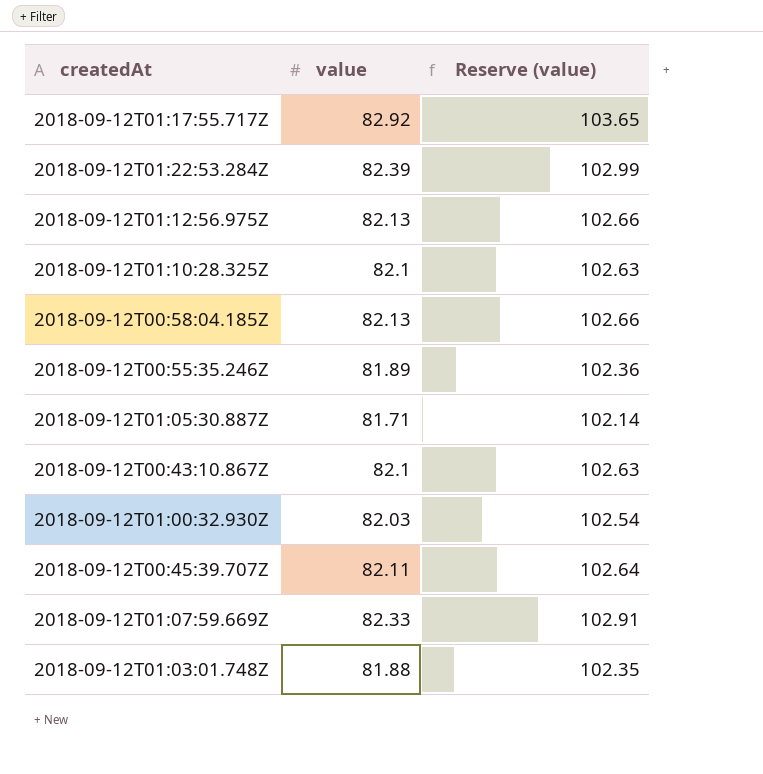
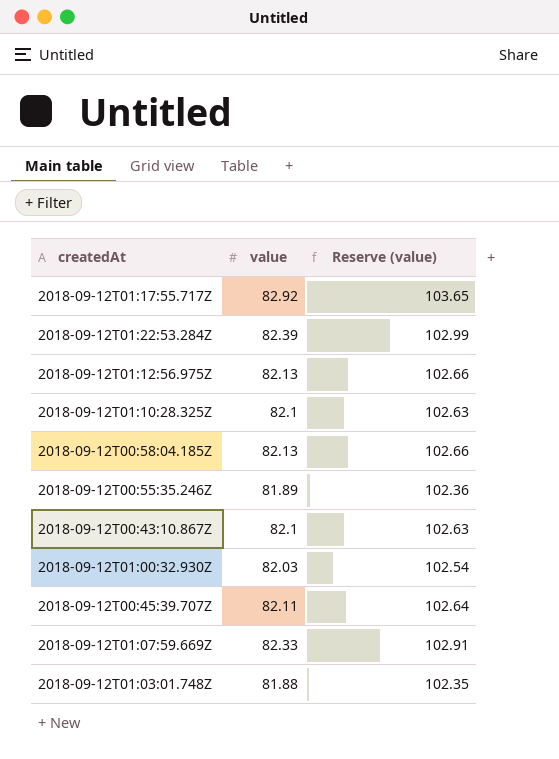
row 2018-09-12T01:05:30.887Z: 81.71 | 102.14 -> none

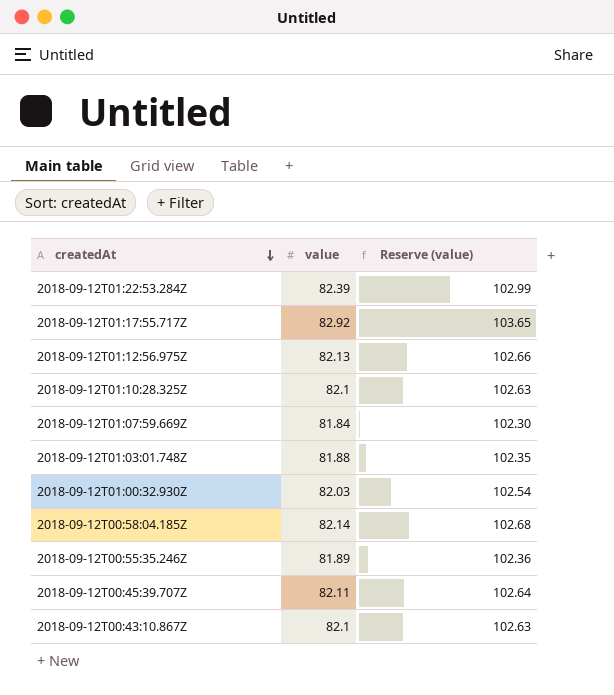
row order: none -> createdAt descending
2018-09-12T01:07:59.669Z | value: 82.33 -> 81.84
2018-09-12T01:07:59.669Z | Reserve (value): 102.91 -> 102.30
2018-09-12T00:58:04.185Z | value: 82.13 -> 82.14
2018-09-12T00:58:04.185Z | Reserve (value): 102.66 -> 102.68

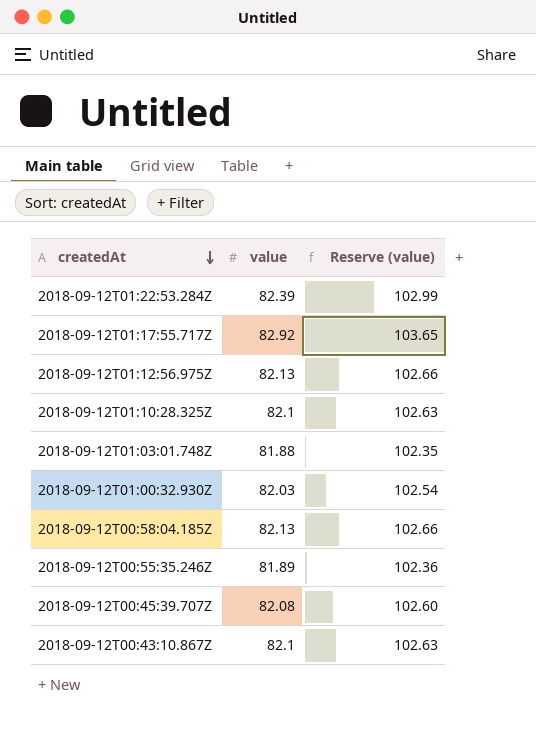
row 2018-09-12T01:07:59.669Z: 81.84 | 102.30 -> none
2018-09-12T00:58:04.185Z | value: 82.14 -> 82.13
2018-09-12T00:58:04.185Z | Reserve (value): 102.68 -> 102.66
2018-09-12T00:45:39.707Z | value: 82.11 -> 82.08
2018-09-12T00:45:39.707Z | Reserve (value): 102.64 -> 102.60

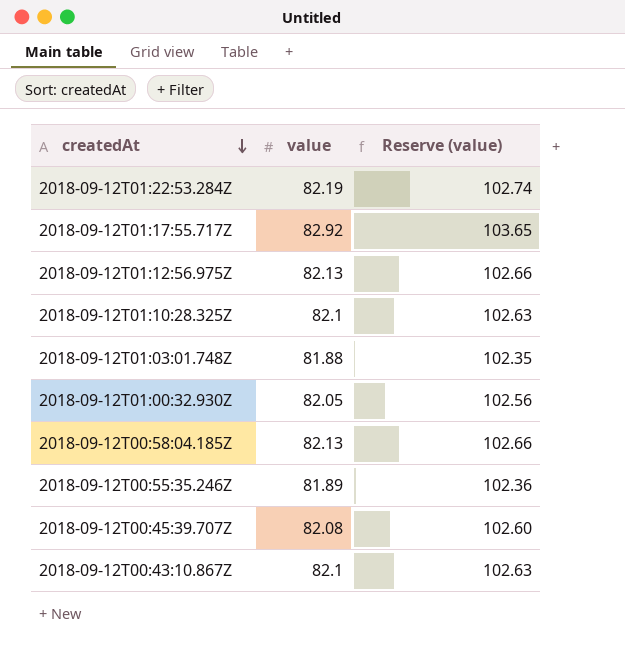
2018-09-12T01:22:53.284Z | value: 82.39 -> 82.19
2018-09-12T01:22:53.284Z | Reserve (value): 102.99 -> 102.74
2018-09-12T01:00:32.930Z | value: 82.03 -> 82.05
2018-09-12T01:00:32.930Z | Reserve (value): 102.54 -> 102.56

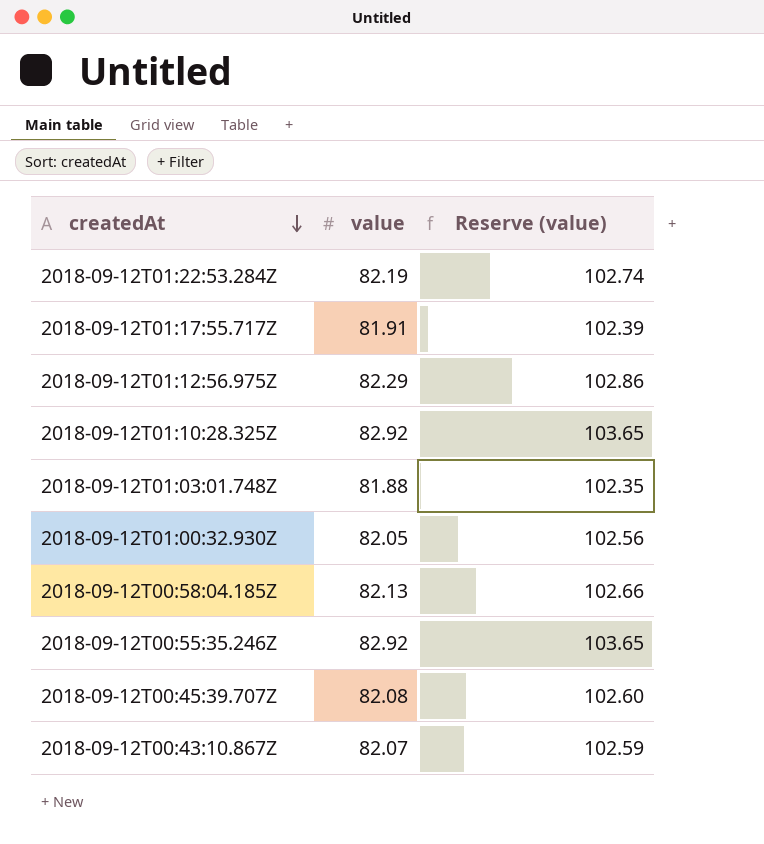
2018-09-12T01:17:55.717Z | value: 82.92 -> 81.91
2018-09-12T01:17:55.717Z | Reserve (value): 103.65 -> 102.39
2018-09-12T01:12:56.975Z | value: 82.13 -> 82.29
2018-09-12T01:12:56.975Z | Reserve (value): 102.66 -> 102.86
2018-09-12T01:10:28.325Z | value: 82.1 -> 82.92
2018-09-12T01:10:28.325Z | Reserve (value): 102.63 -> 103.65
2018-09-12T00:55:35.246Z | value: 81.89 -> 82.92
2018-09-12T00:55:35.246Z | Reserve (value): 102.36 -> 103.65
2018-09-12T00:43:10.867Z | value: 82.1 -> 82.07
2018-09-12T00:43:10.867Z | Reserve (value): 102.63 -> 102.59

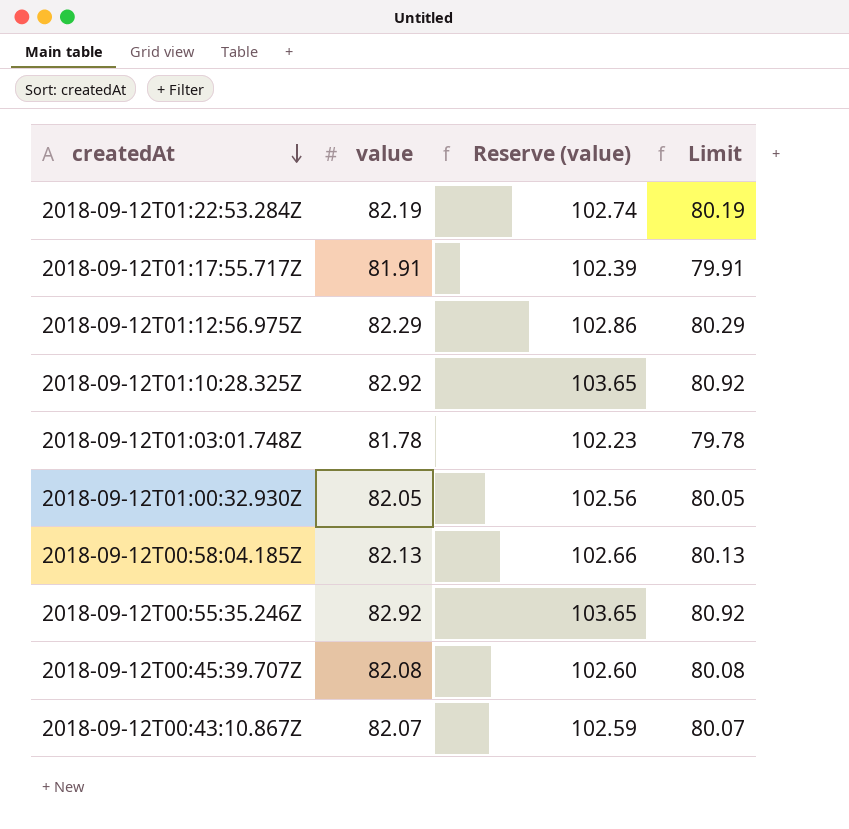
column Limit | formula: none -> [value] - 2
2018-09-12T01:03:01.748Z | value: 81.88 -> 81.78
2018-09-12T01:03:01.748Z | Reserve (value): 102.35 -> 102.23

